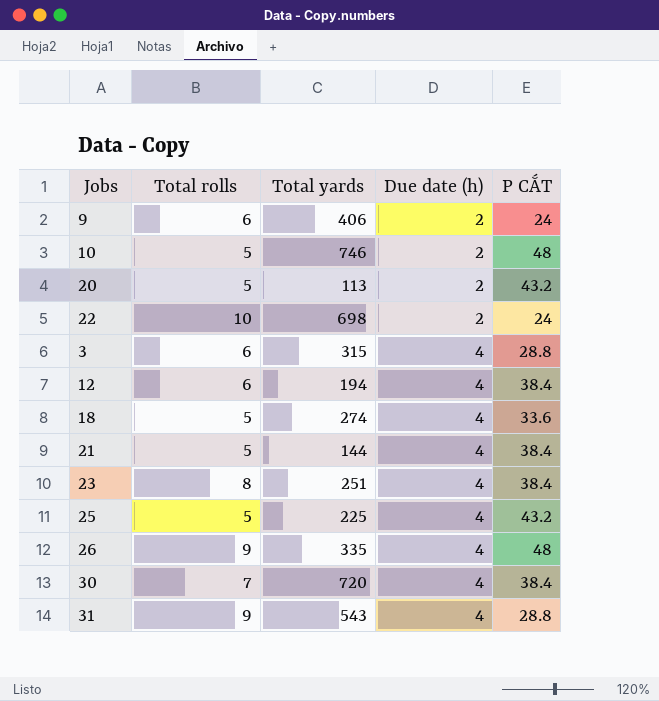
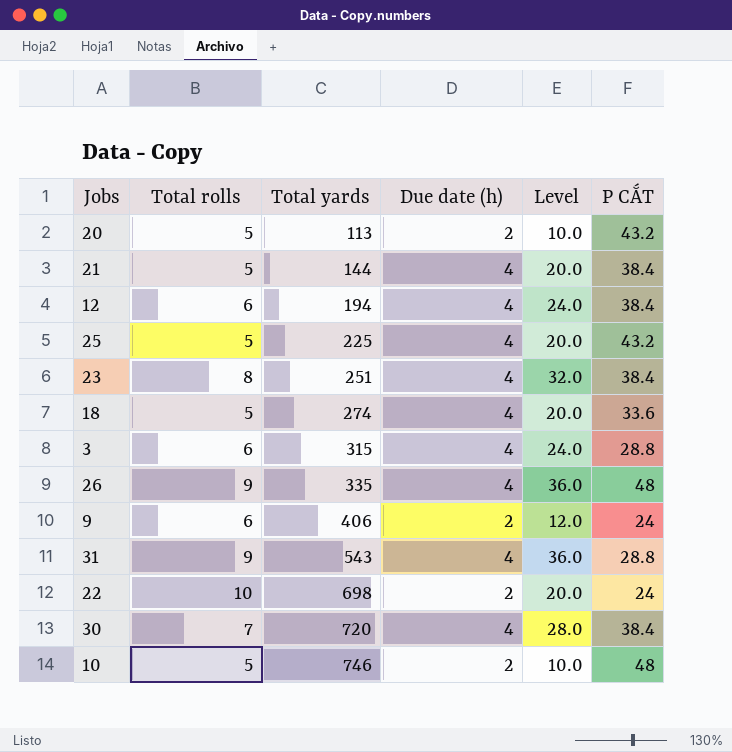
row order: Due date (h) ascending -> Total yards ascending
column Level | formula: none -> [Total rolls] * [Due date (h)]

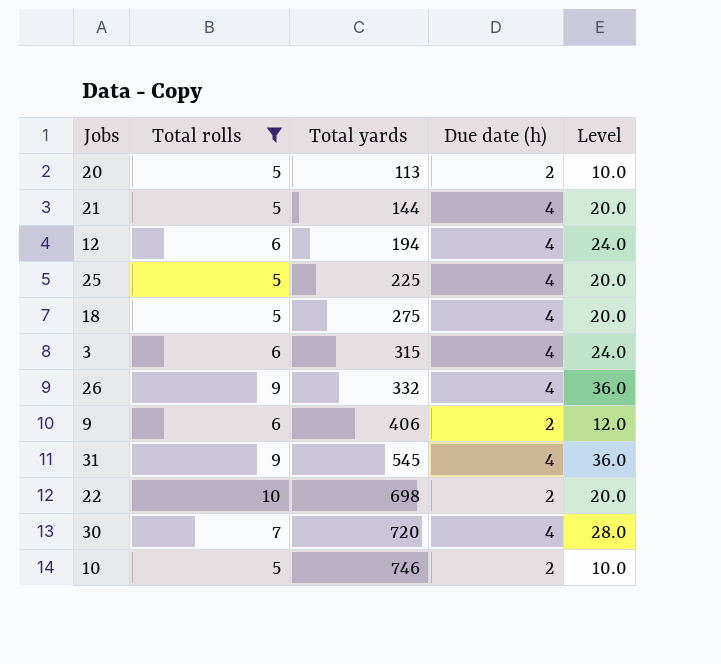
filter: none -> Total rolls != 8
column P CẮT | position: 6 -> none
18 | Total yards: 274 -> 275
26 | Total yards: 335 -> 332
31 | Total yards: 543 -> 545

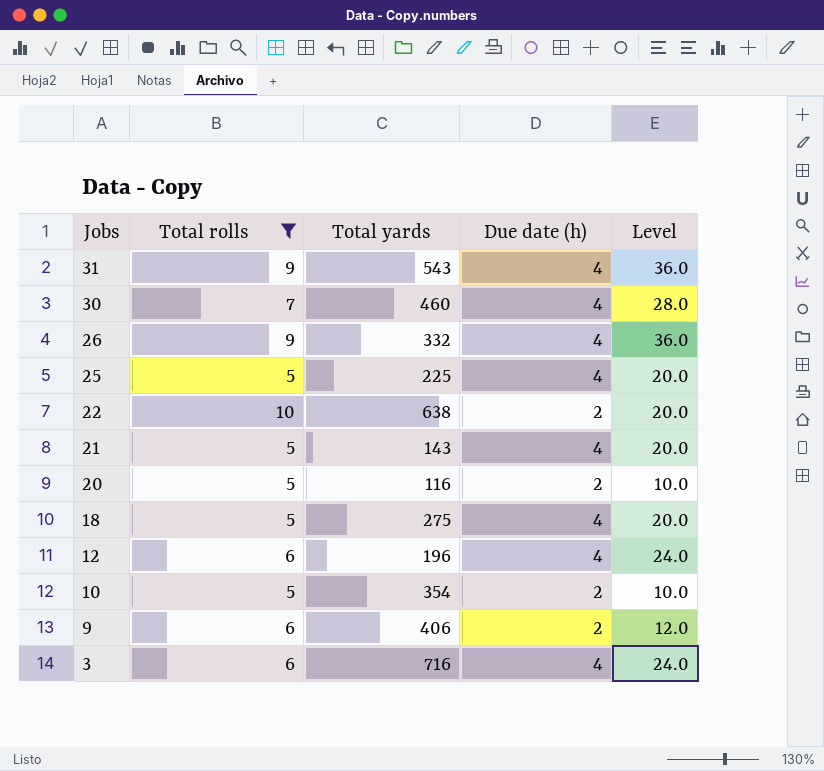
row order: Total yards ascending -> Jobs descending
31 | Total yards: 545 -> 543
30 | Total yards: 720 -> 460
22 | Total yards: 698 -> 638
21 | Total yards: 144 -> 143
20 | Total yards: 113 -> 116
12 | Total yards: 194 -> 196
10 | Total yards: 746 -> 354
3 | Total yards: 315 -> 716

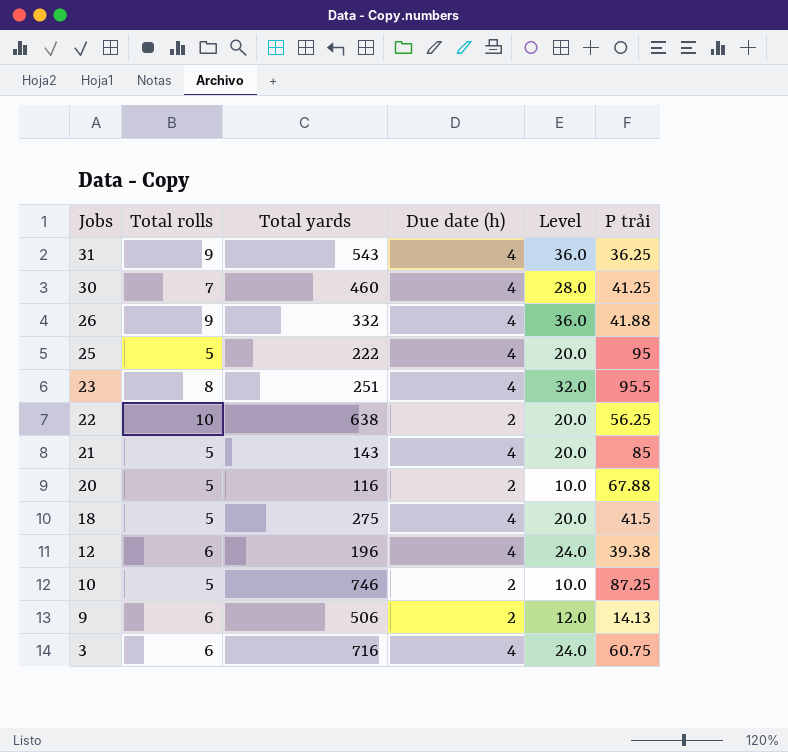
filter: Total rolls != 8 -> none
column P trải | position: none -> 6
25 | Total yards: 225 -> 222
10 | Total yards: 354 -> 746
9 | Total yards: 406 -> 506

